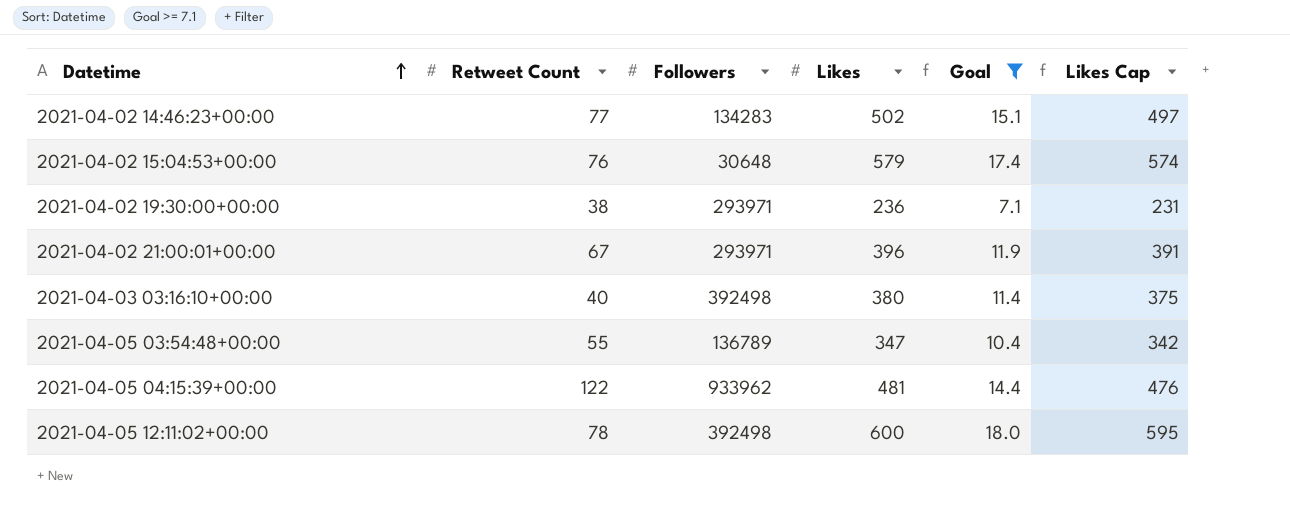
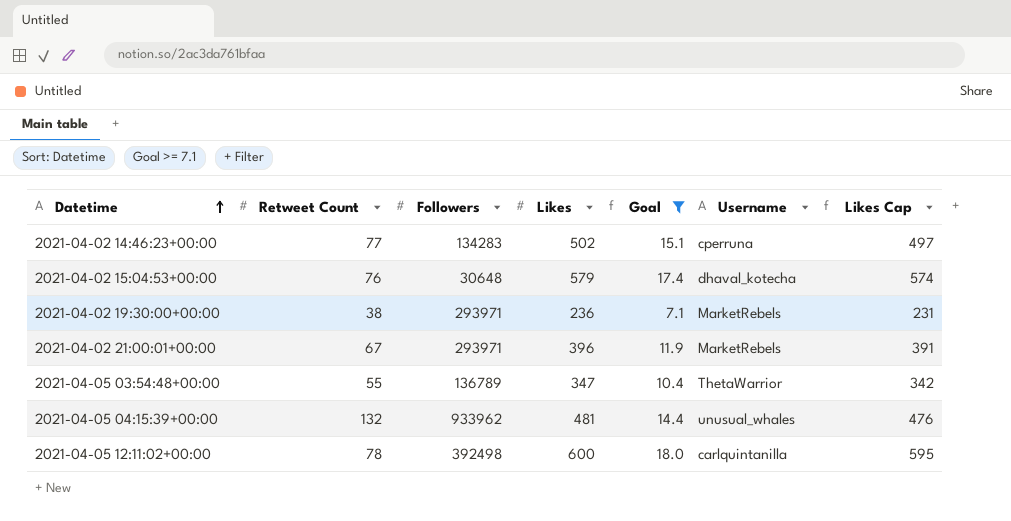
column Username | position: none -> 6
row 2021-04-03 03:16:10+00:00: 40 | 392498 | 380 | 11.4 | 375 -> none
2021-04-05 04:15:39+00:00 | Retweet Count: 122 -> 132

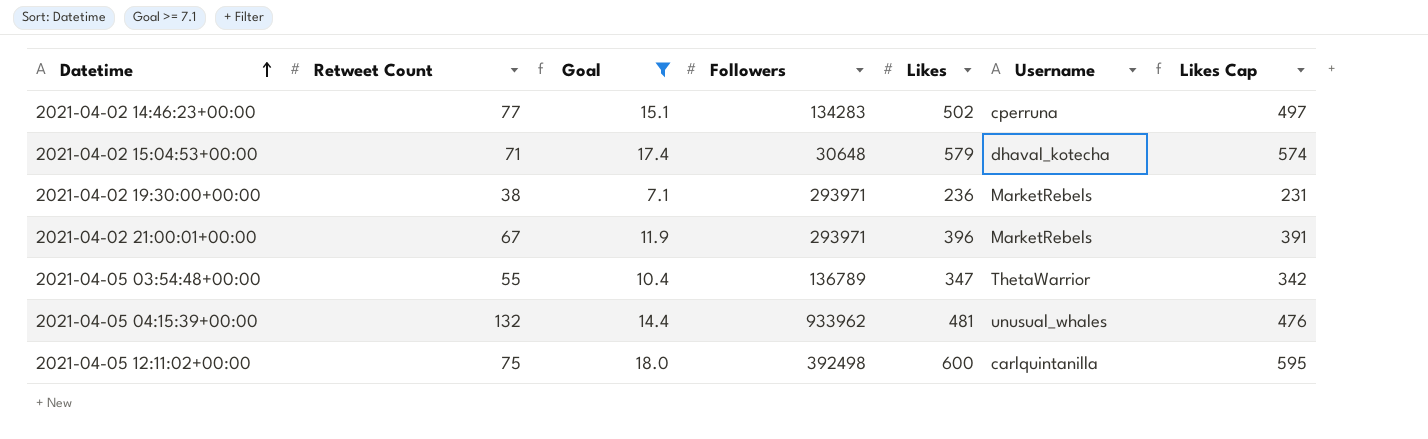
column Goal | position: 5 -> 3
2021-04-02 15:04:53+00:00 | Retweet Count: 76 -> 71
2021-04-05 12:11:02+00:00 | Retweet Count: 78 -> 75

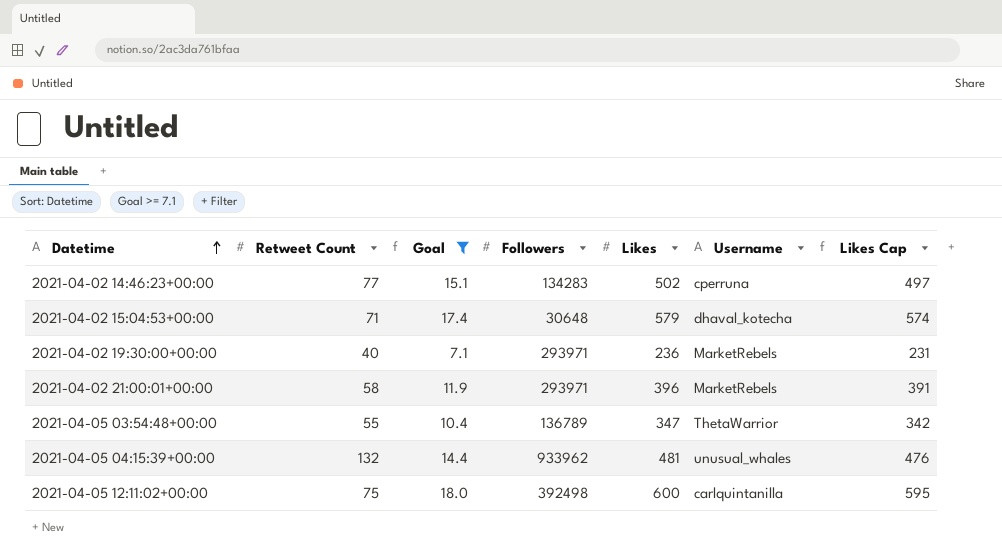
2021-04-02 19:30:00+00:00 | Retweet Count: 38 -> 40
2021-04-02 21:00:01+00:00 | Retweet Count: 67 -> 58

